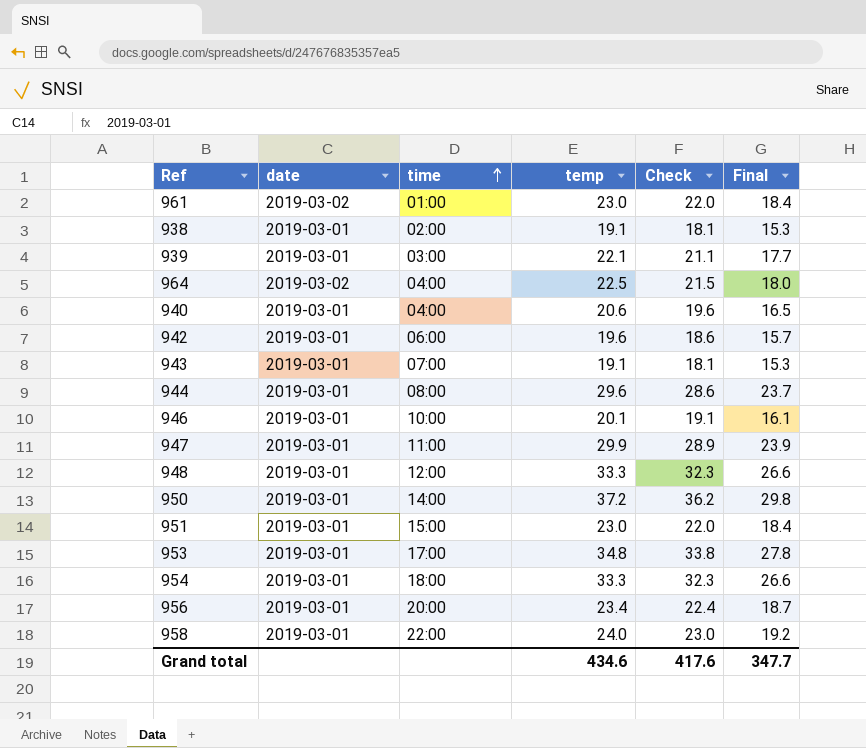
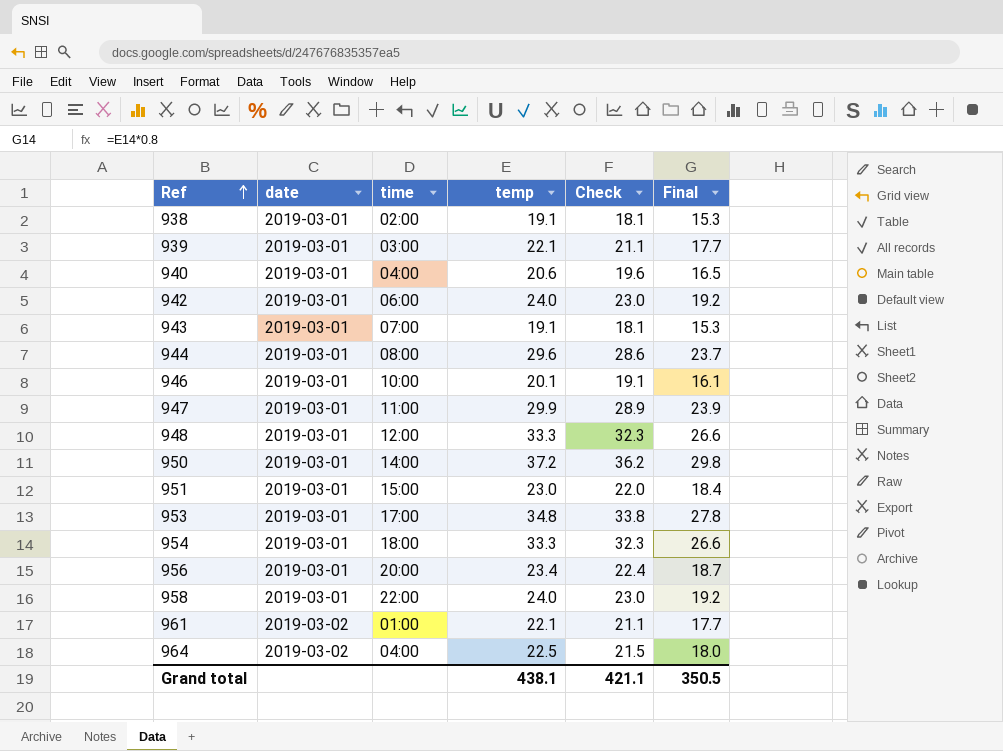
row order: time ascending -> Ref ascending
942 | temp: 19.6 -> 24.0
942 | Check: 18.6 -> 23.0
942 | Final: 15.7 -> 19.2
961 | temp: 23.0 -> 22.1
961 | Check: 22.0 -> 21.1
961 | Final: 18.4 -> 17.7
Grand total | temp: 434.6 -> 438.1
Grand total | Check: 417.6 -> 421.1
Grand total | Final: 347.7 -> 350.5

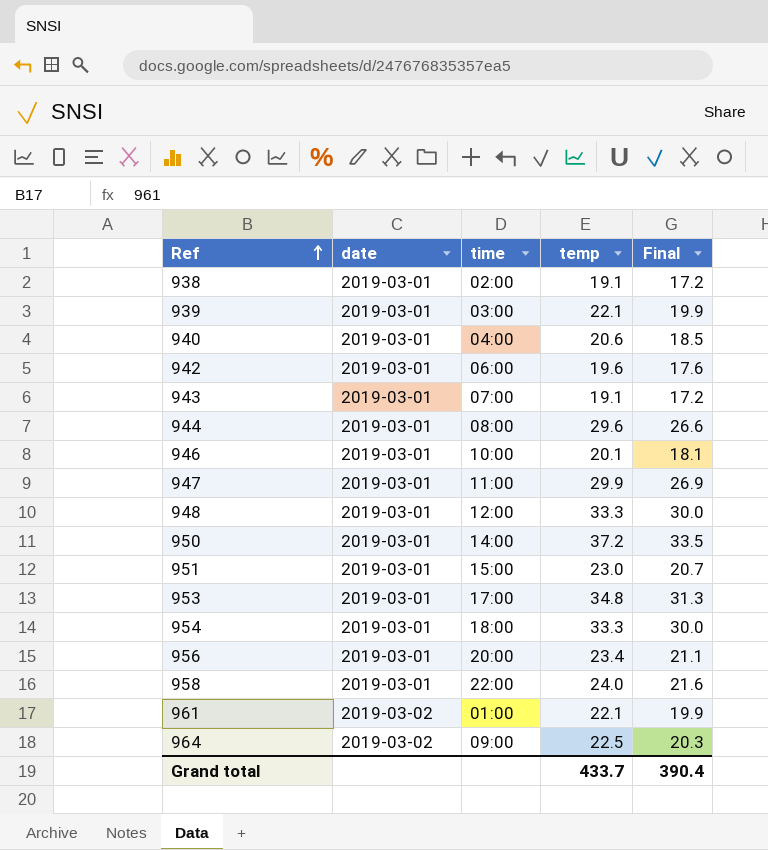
column Check | formula: [temp] - 1 -> none
column Final | formula: [temp] * 0.8 -> [temp] * 0.9
942 | temp: 24.0 -> 19.6
964 | time: 04:00 -> 09:00
Grand total | temp: 438.1 -> 433.7
Grand total | Final: 350.5 -> 390.4

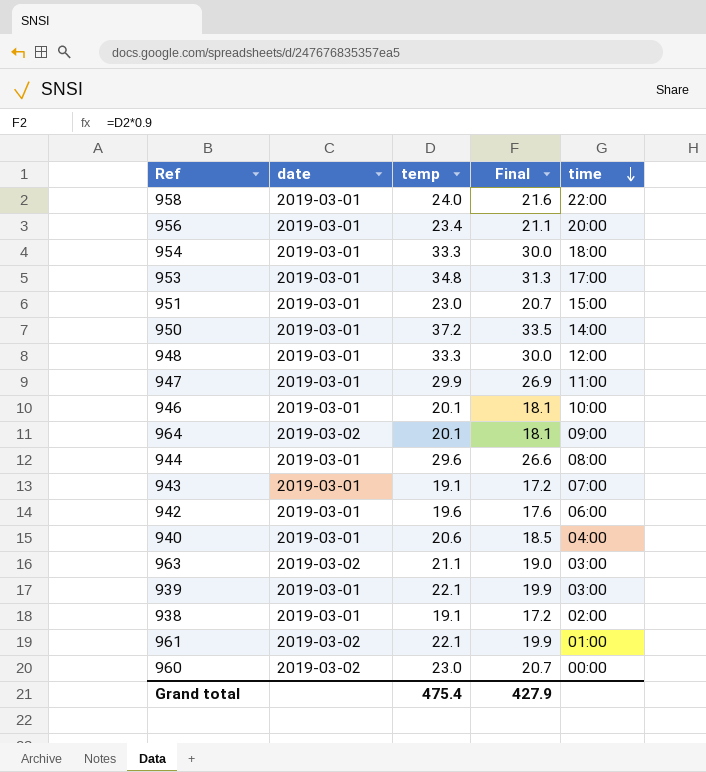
row order: Ref ascending -> time descending
column time | position: 3 -> 5
964 | temp: 22.5 -> 20.1
964 | Final: 20.3 -> 18.1
row 963: none -> 2019-03-02 | 21.1 | 19.0 | 03:00
row 960: none -> 2019-03-02 | 23.0 | 20.7 | 00:00
Grand total | temp: 433.7 -> 475.4
Grand total | Final: 390.4 -> 427.9

